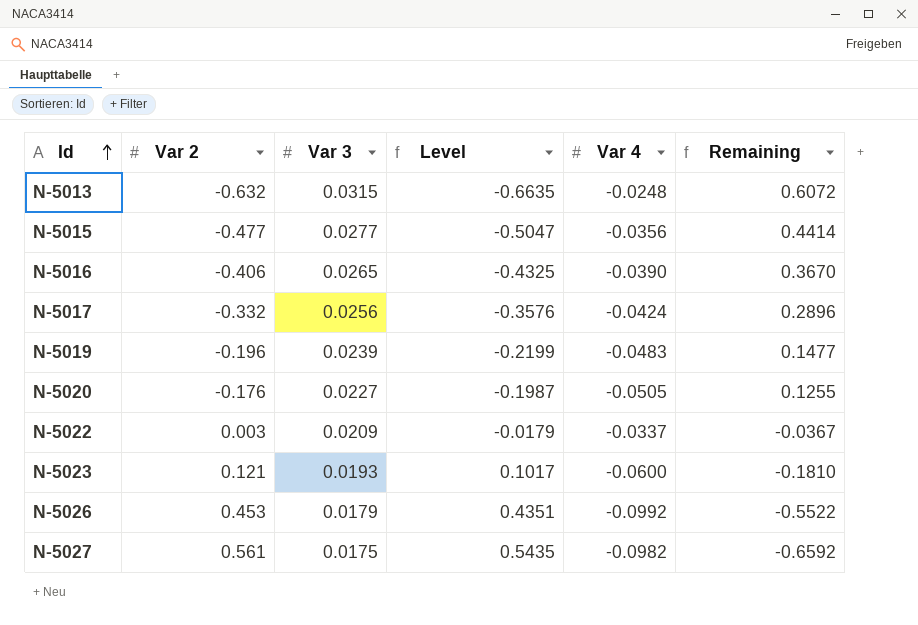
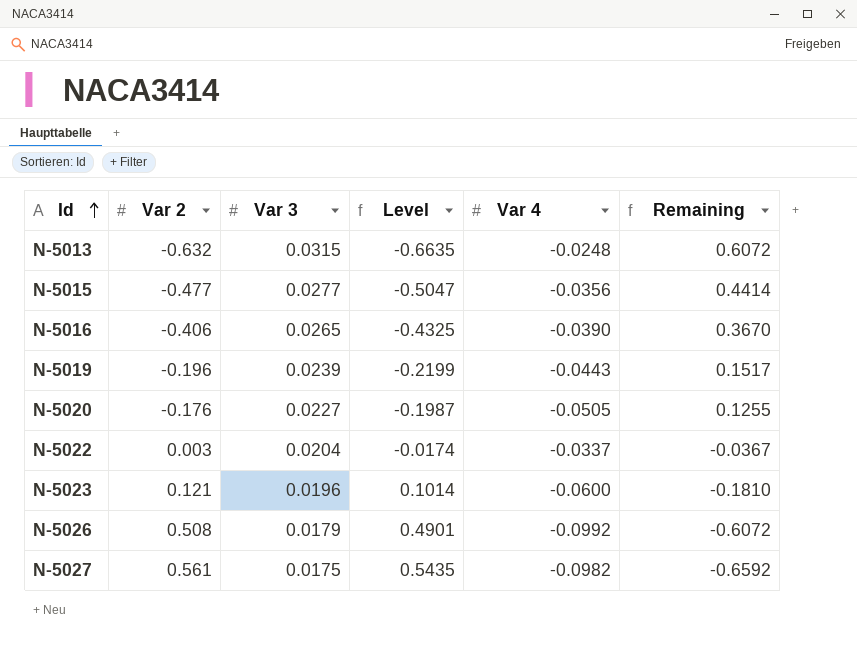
row N-5017: -0.332 | 0.0256 | -0.3576 | -0.0424 | 0.2896 -> none
N-5019 | Var 4: -0.0483 -> -0.0443
N-5019 | Remaining: 0.1477 -> 0.1517
N-5022 | Var 3: 0.0209 -> 0.0204
N-5022 | Level: -0.0179 -> -0.0174
N-5023 | Var 3: 0.0193 -> 0.0196
N-5023 | Level: 0.1017 -> 0.1014
N-5026 | Var 2: 0.453 -> 0.508
N-5026 | Level: 0.4351 -> 0.4901
N-5026 | Remaining: -0.5522 -> -0.6072

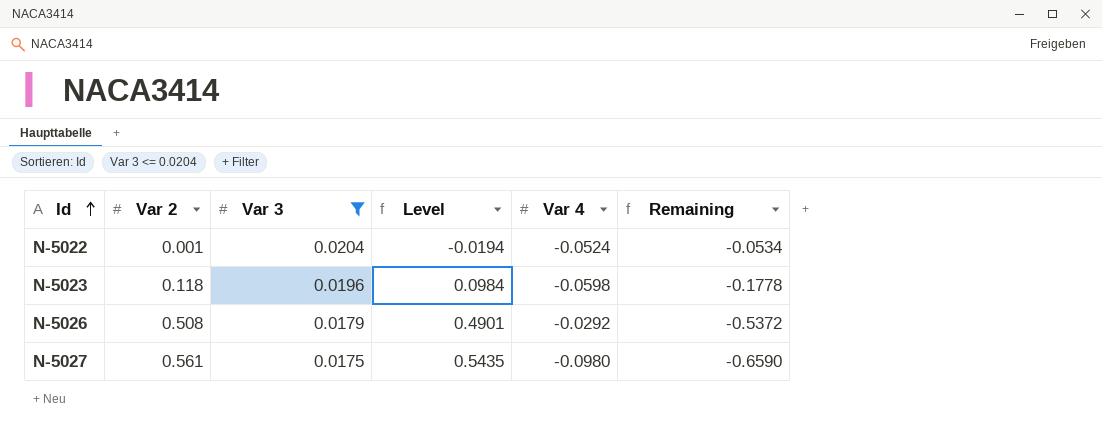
filter: none -> Var 3 <= 0.0204
N-5022 | Var 2: 0.003 -> 0.001
N-5022 | Level: -0.0174 -> -0.0194
N-5022 | Var 4: -0.0337 -> -0.0524
N-5022 | Remaining: -0.0367 -> -0.0534
N-5023 | Var 2: 0.121 -> 0.118
N-5023 | Level: 0.1014 -> 0.0984
N-5023 | Var 4: -0.0600 -> -0.0598
N-5023 | Remaining: -0.1810 -> -0.1778
N-5026 | Var 4: -0.0992 -> -0.0292
N-5026 | Remaining: -0.6072 -> -0.5372
N-5027 | Var 4: -0.0982 -> -0.0980
N-5027 | Remaining: -0.6592 -> -0.6590

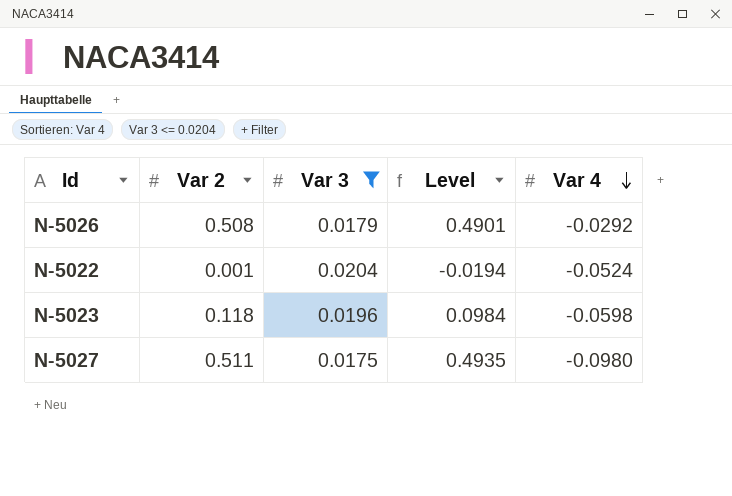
row order: Id ascending -> Var 4 descending
column Remaining | formula: [Var 4] - [Var 2] -> none
N-5027 | Var 2: 0.561 -> 0.511
N-5027 | Level: 0.5435 -> 0.4935

